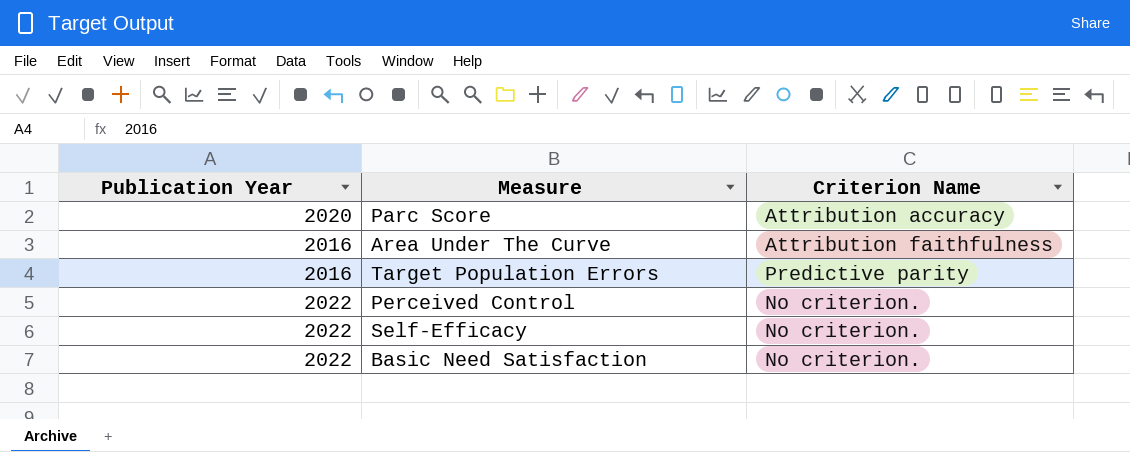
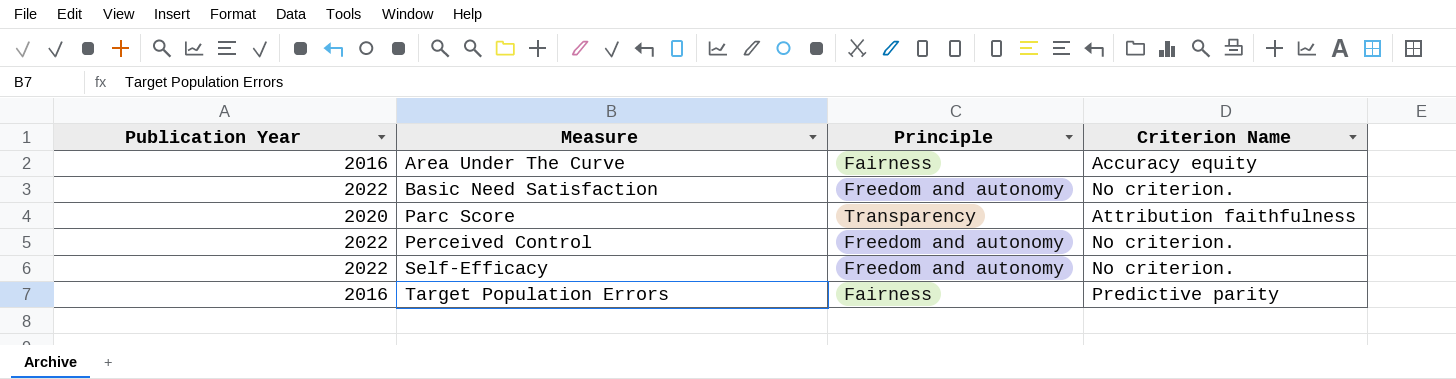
row order: none -> Measure ascending
column Principle | position: none -> 3
Area Under The Curve | Criterion Name: Attribution faithfulness -> Accuracy equity
Parc Score | Criterion Name: Attribution accuracy -> Attribution faithfulness

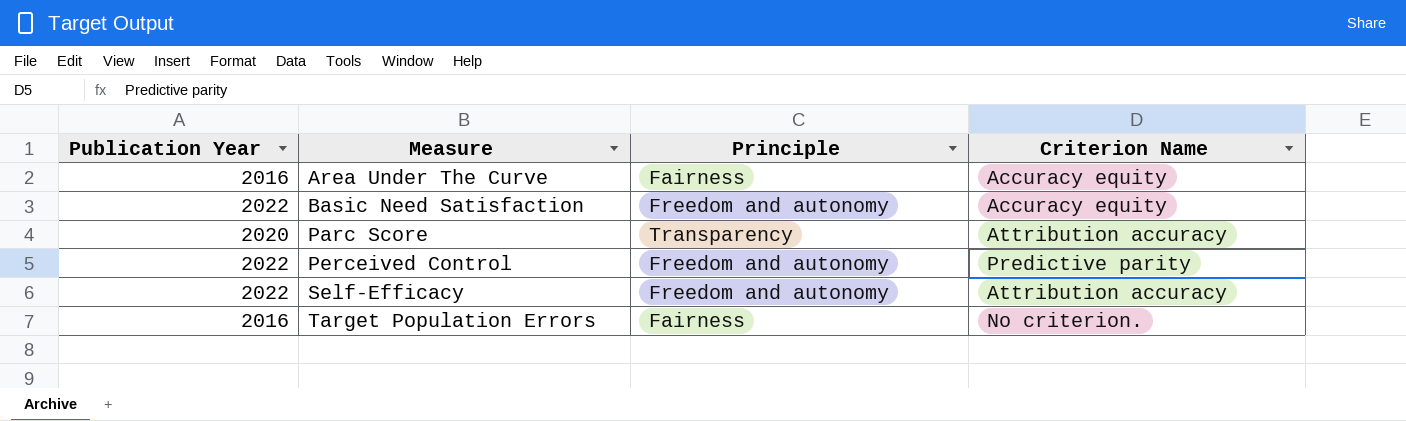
Basic Need Satisfaction | Criterion Name: No criterion. -> Accuracy equity
Parc Score | Criterion Name: Attribution faithfulness -> Attribution accuracy
Perceived Control | Criterion Name: No criterion. -> Predictive parity
Self-Efficacy | Criterion Name: No criterion. -> Attribution accuracy
Target Population Errors | Criterion Name: Predictive parity -> No criterion.

